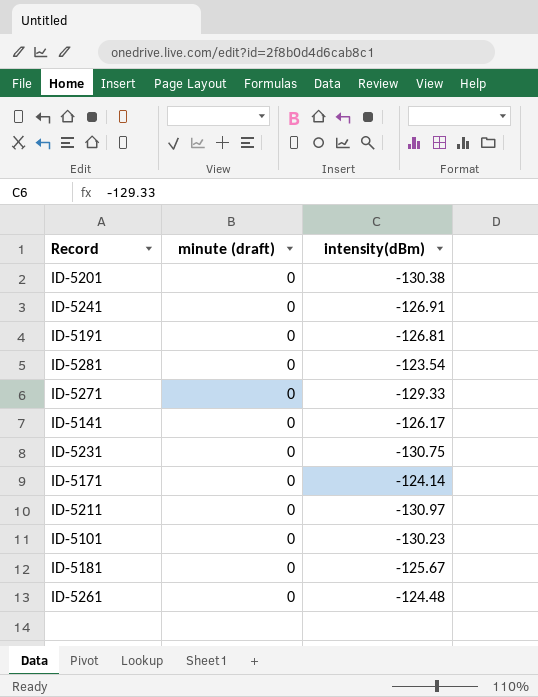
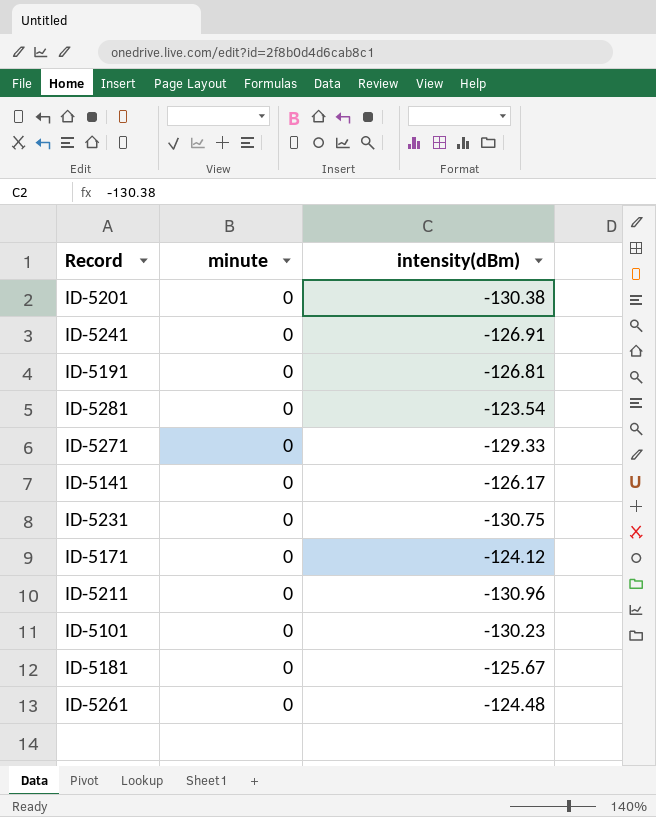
column name: minute (draft) -> minute
ID-5171 | intensity(dBm): -124.14 -> -124.12
ID-5211 | intensity(dBm): -130.97 -> -130.96

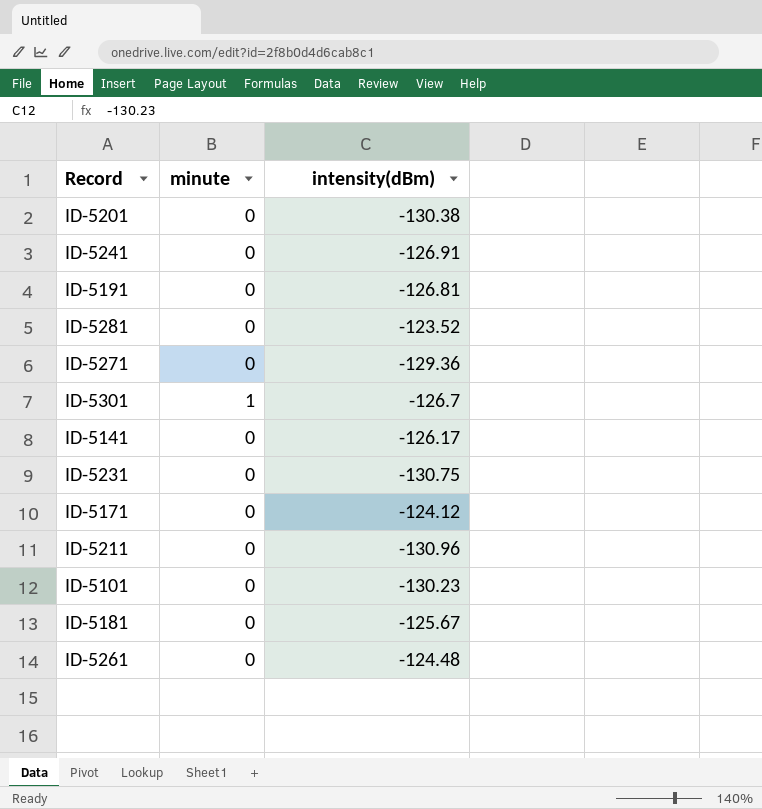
ID-5281 | intensity(dBm): -123.54 -> -123.52
ID-5271 | intensity(dBm): -129.33 -> -129.36
row ID-5301: none -> 1 | -126.7

